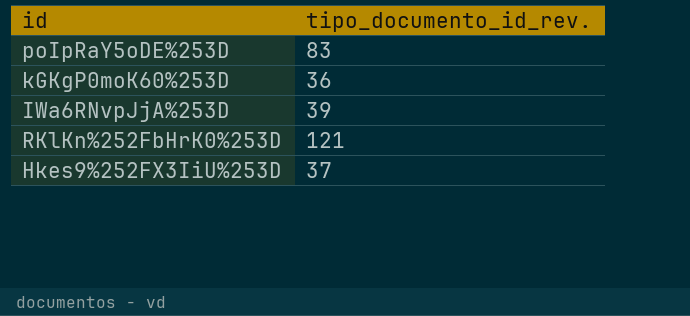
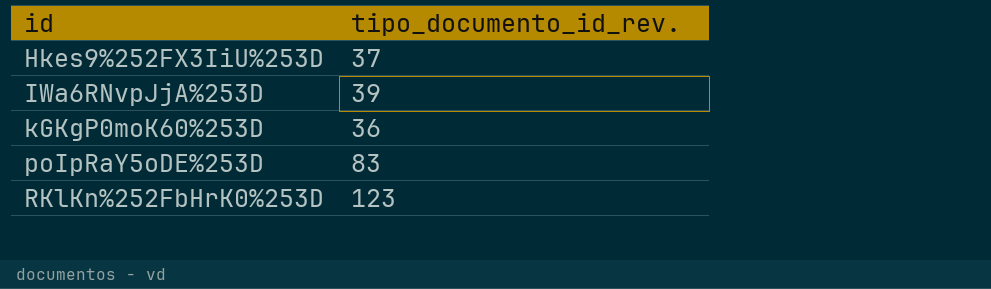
row order: none -> id ascending
RKlKn%252FbHrK0%253D | tipo_documento_id_rev.: 121 -> 123

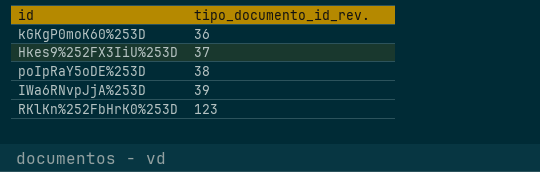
row order: id ascending -> tipo_documento_id_rev. ascending
poIpRaY5oDE%253D | tipo_documento_id_rev.: 83 -> 38

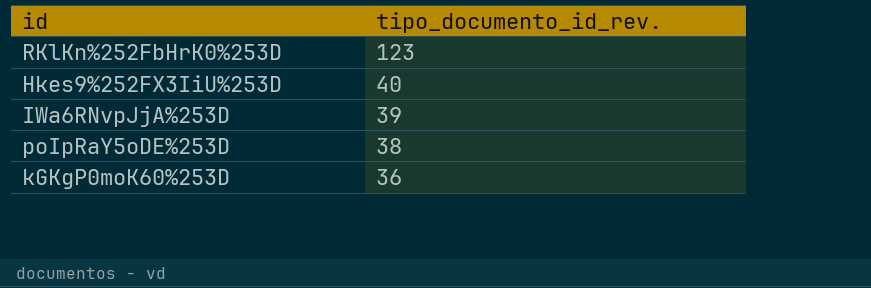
row order: tipo_documento_id_rev. ascending -> tipo_documento_id_rev. descending
Hkes9%252FX3IiU%253D | tipo_documento_id_rev.: 37 -> 40

